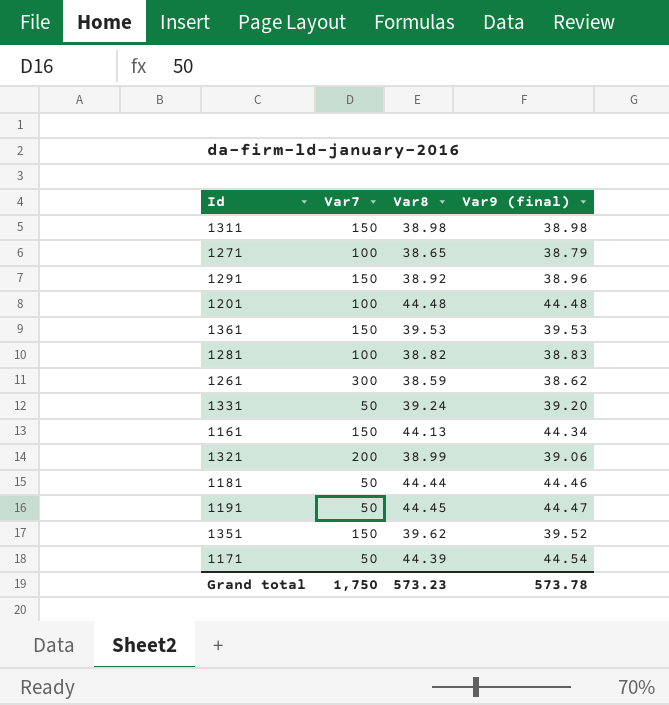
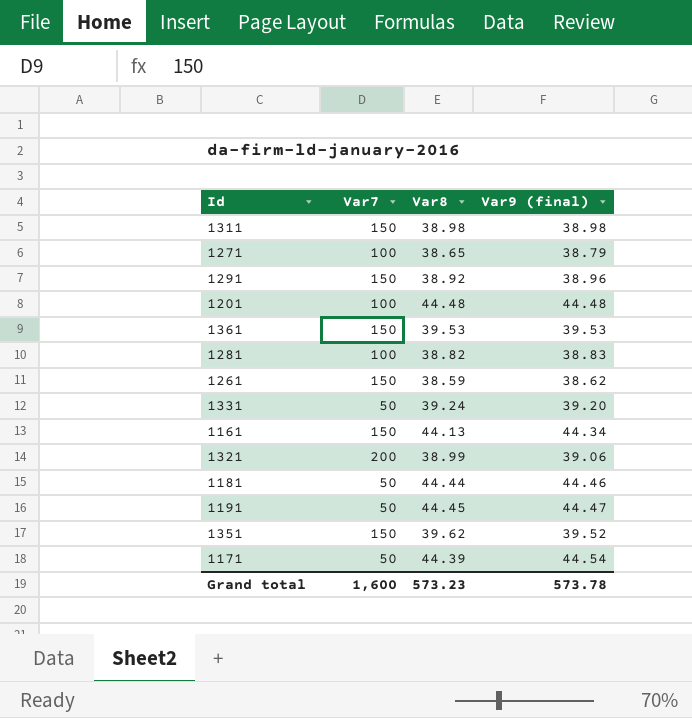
1261 | Var7: 300 -> 150
Grand total | Var7: 1,750 -> 1,600

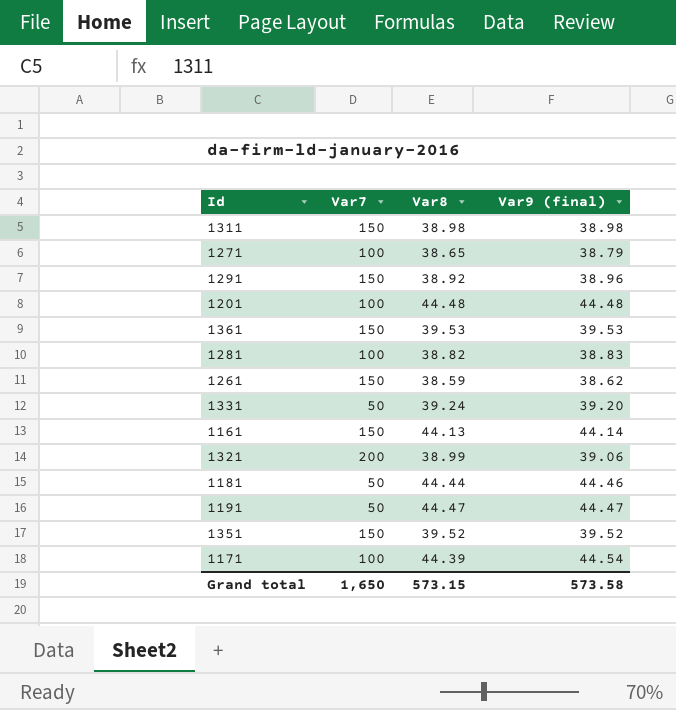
1161 | Var9 (final): 44.34 -> 44.14
1191 | Var8: 44.45 -> 44.47
1351 | Var8: 39.62 -> 39.52
1171 | Var7: 50 -> 100
Grand total | Var7: 1,600 -> 1,650
Grand total | Var8: 573.23 -> 573.15
Grand total | Var9 (final): 573.78 -> 573.58

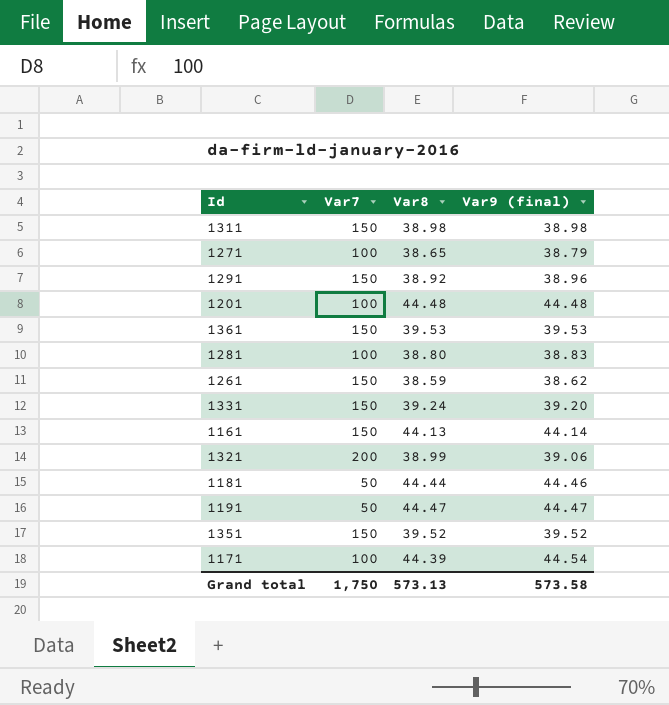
1281 | Var8: 38.82 -> 38.80
1331 | Var7: 50 -> 150
Grand total | Var7: 1,650 -> 1,750
Grand total | Var8: 573.15 -> 573.13

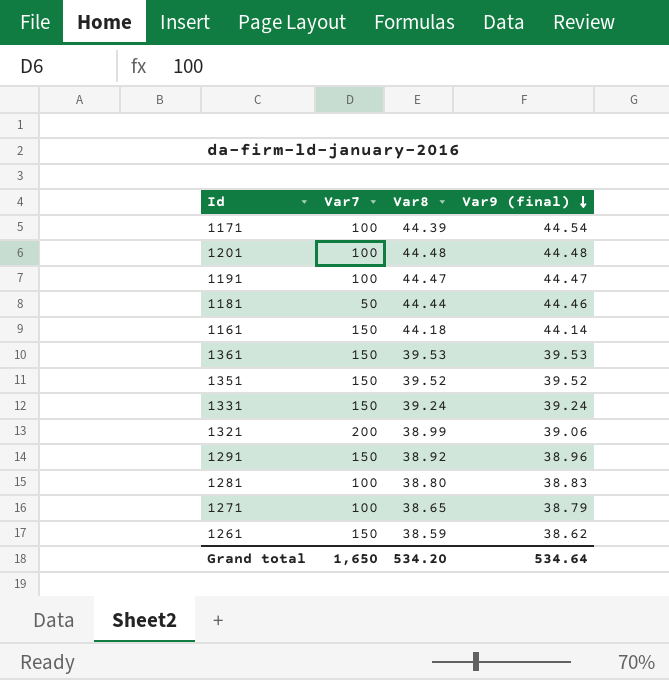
row order: none -> Var9 (final) descending
row 1311: 150 | 38.98 | 38.98 -> none
1191 | Var7: 50 -> 100
1161 | Var8: 44.13 -> 44.18
1331 | Var9 (final): 39.20 -> 39.24
Grand total | Var7: 1,750 -> 1,650
Grand total | Var8: 573.13 -> 534.20
Grand total | Var9 (final): 573.58 -> 534.64

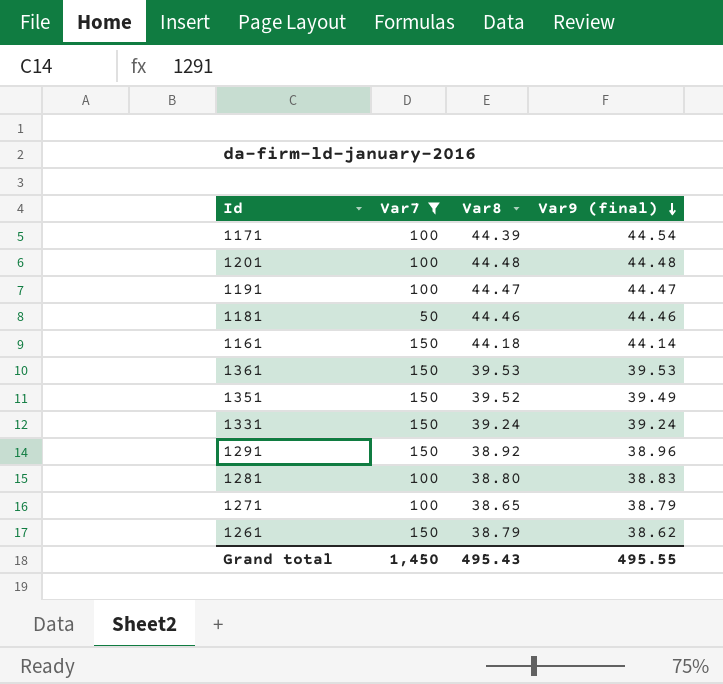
filter: none -> Var7 != 200
1181 | Var8: 44.44 -> 44.46
1351 | Var9 (final): 39.52 -> 39.49
1261 | Var8: 38.59 -> 38.79
Grand total | Var7: 1,650 -> 1,450
Grand total | Var8: 534.20 -> 495.43
Grand total | Var9 (final): 534.64 -> 495.55

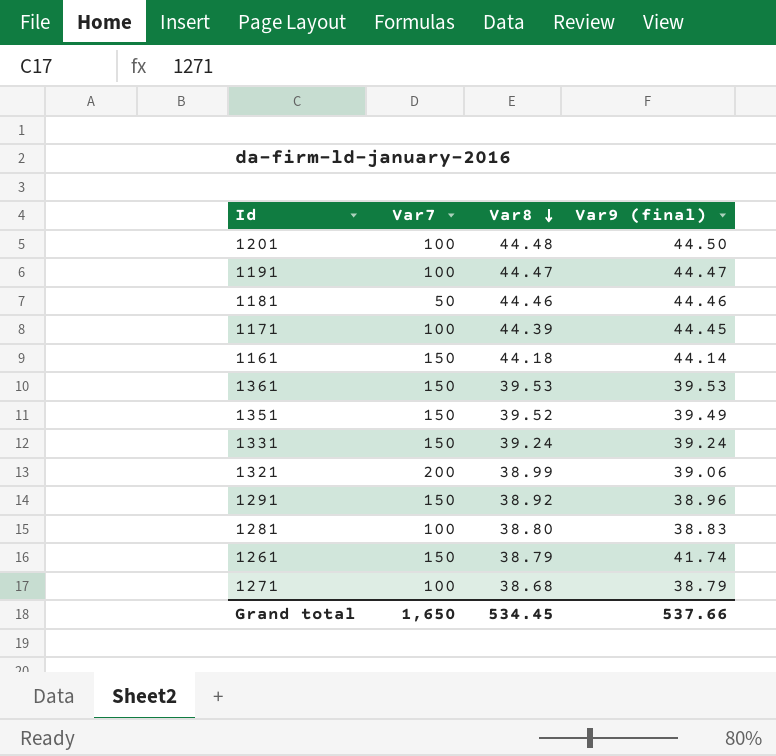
filter: Var7 != 200 -> none
row order: Var9 (final) descending -> Var8 descending
1201 | Var9 (final): 44.48 -> 44.50
1171 | Var9 (final): 44.54 -> 44.45
1261 | Var9 (final): 38.62 -> 41.74
1271 | Var8: 38.65 -> 38.68
Grand total | Var7: 1,450 -> 1,650
Grand total | Var8: 495.43 -> 534.45
Grand total | Var9 (final): 495.55 -> 537.66

